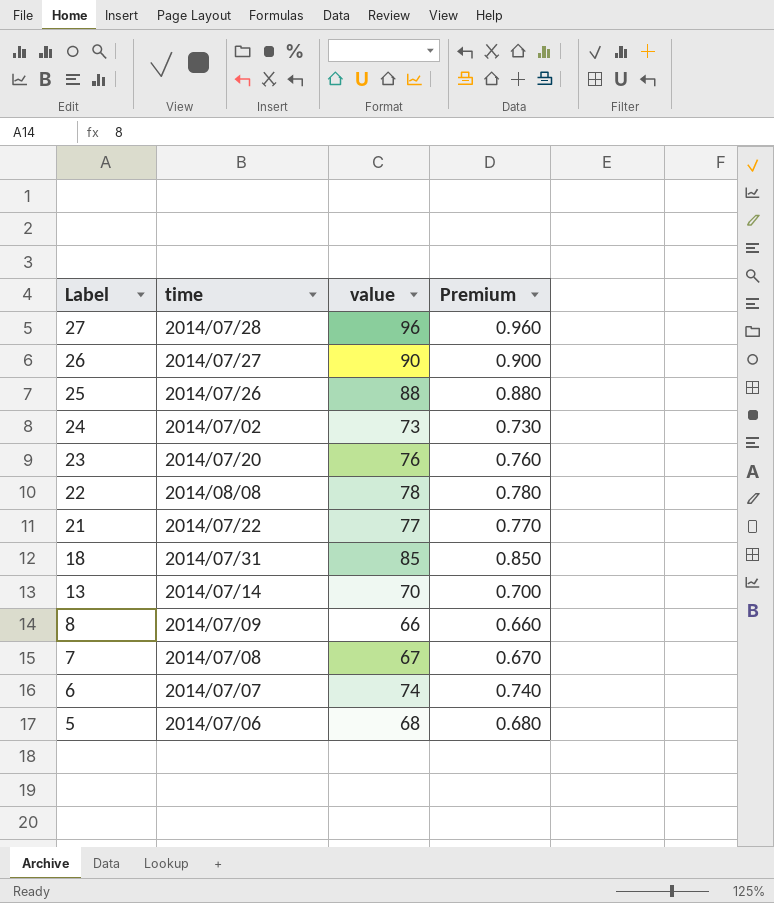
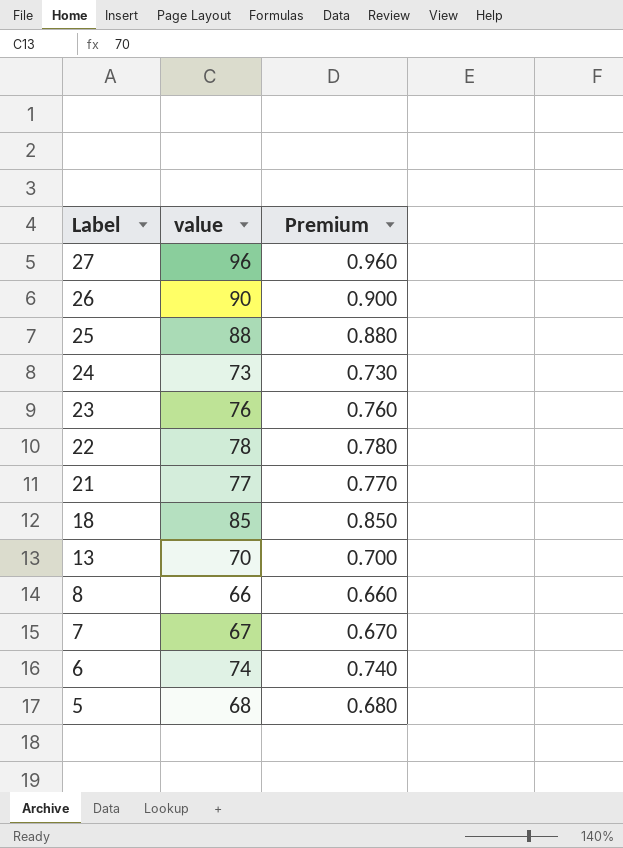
column time | position: 2 -> none

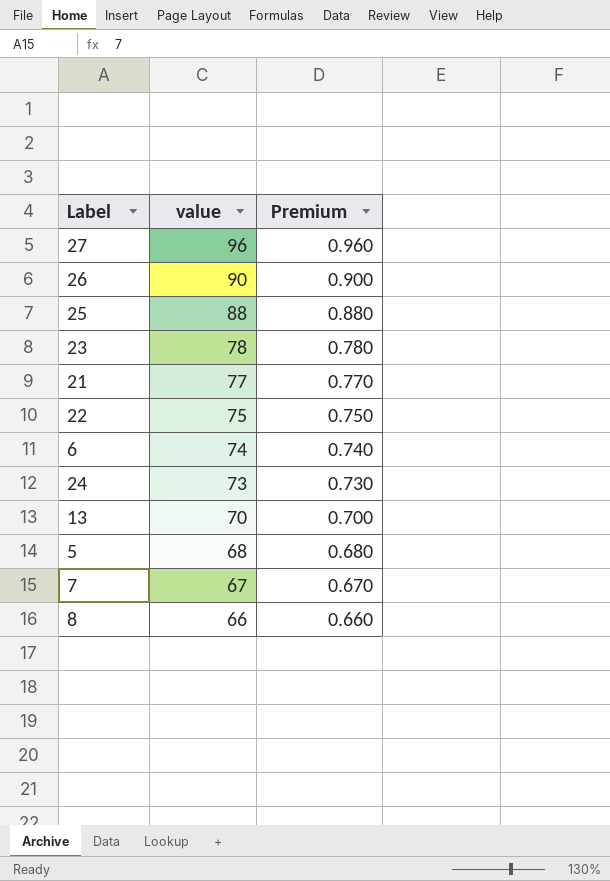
row order: Label descending -> value descending
row 18: 85 | 0.850 -> none
23 | value: 76 -> 78
23 | Premium: 0.760 -> 0.780
22 | value: 78 -> 75
22 | Premium: 0.780 -> 0.750

